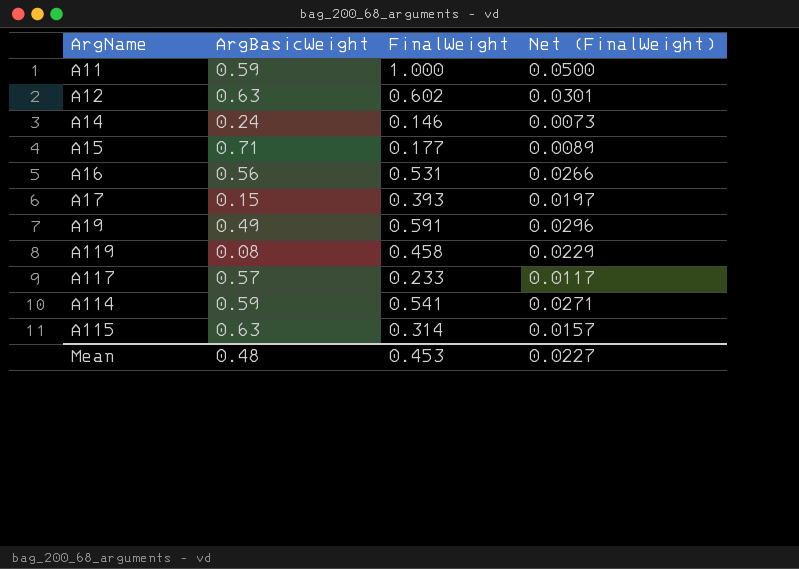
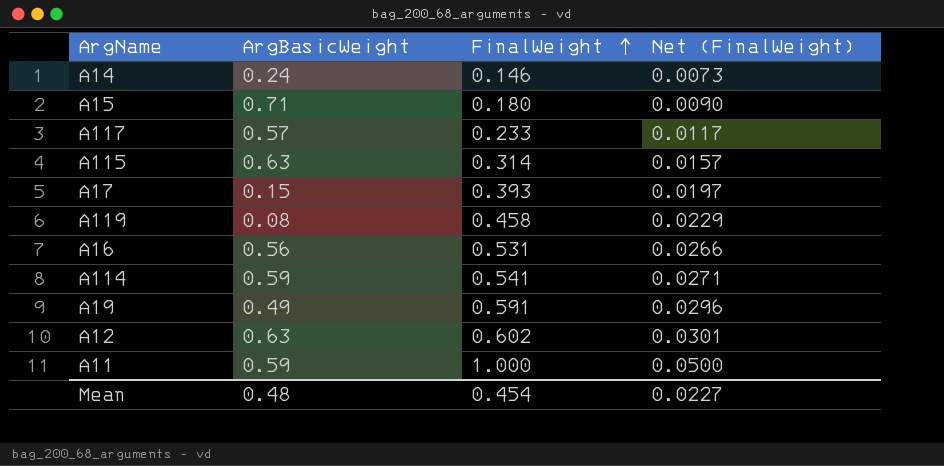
row order: none -> FinalWeight ascending
A15 | FinalWeight: 0.177 -> 0.180
A15 | Net (FinalWeight): 0.0089 -> 0.0090
Mean | FinalWeight: 0.453 -> 0.454

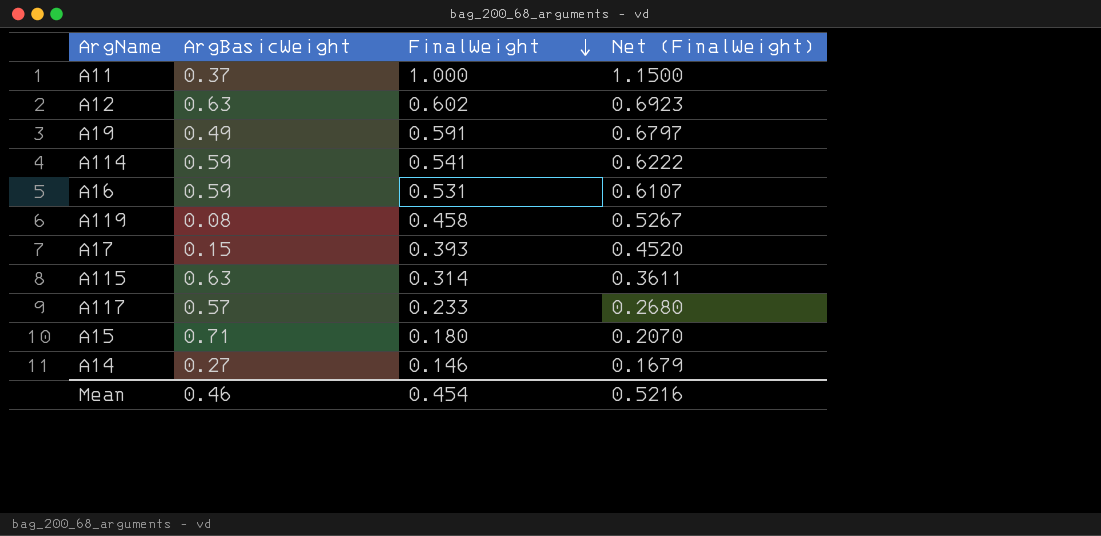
row order: FinalWeight ascending -> FinalWeight descending
column Net (FinalWeight) | formula: [FinalWeight] * 0.05 -> [FinalWeight] * 1.15
A11 | ArgBasicWeight: 0.59 -> 0.37
A16 | ArgBasicWeight: 0.56 -> 0.59
A14 | ArgBasicWeight: 0.24 -> 0.27
Mean | ArgBasicWeight: 0.48 -> 0.46
Mean | Net (FinalWeight): 0.0227 -> 0.5216

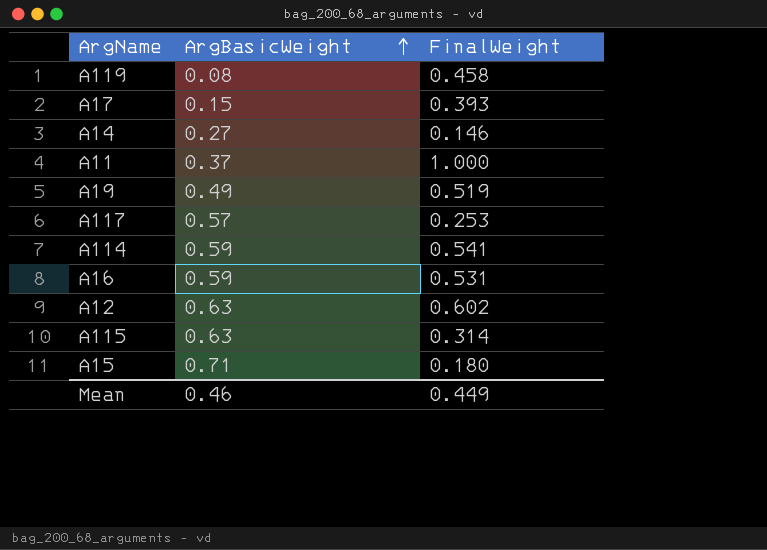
row order: FinalWeight descending -> ArgBasicWeight ascending
column Net (FinalWeight) | formula: [FinalWeight] * 1.15 -> none
A19 | FinalWeight: 0.591 -> 0.519
A117 | FinalWeight: 0.233 -> 0.253
Mean | FinalWeight: 0.454 -> 0.449

